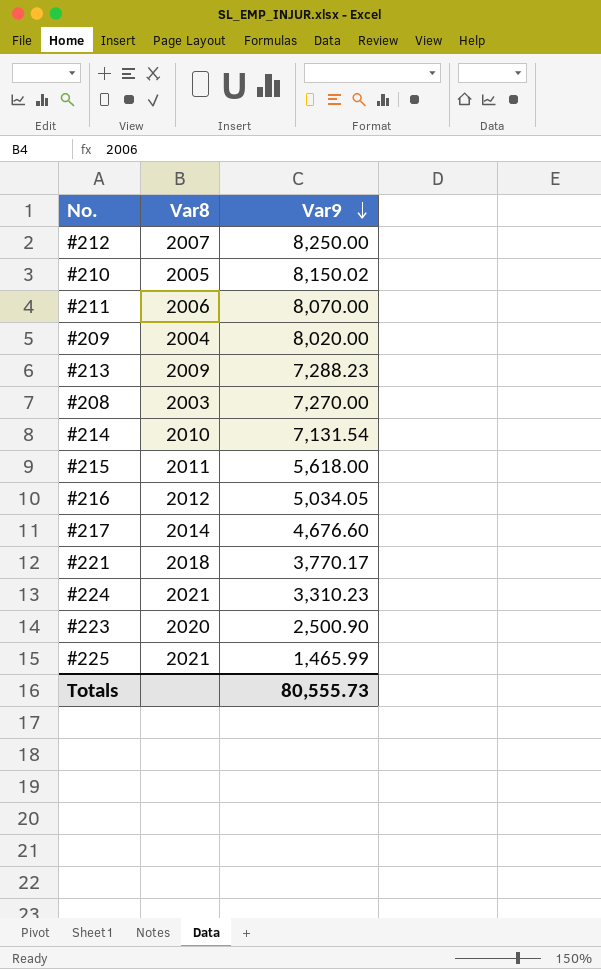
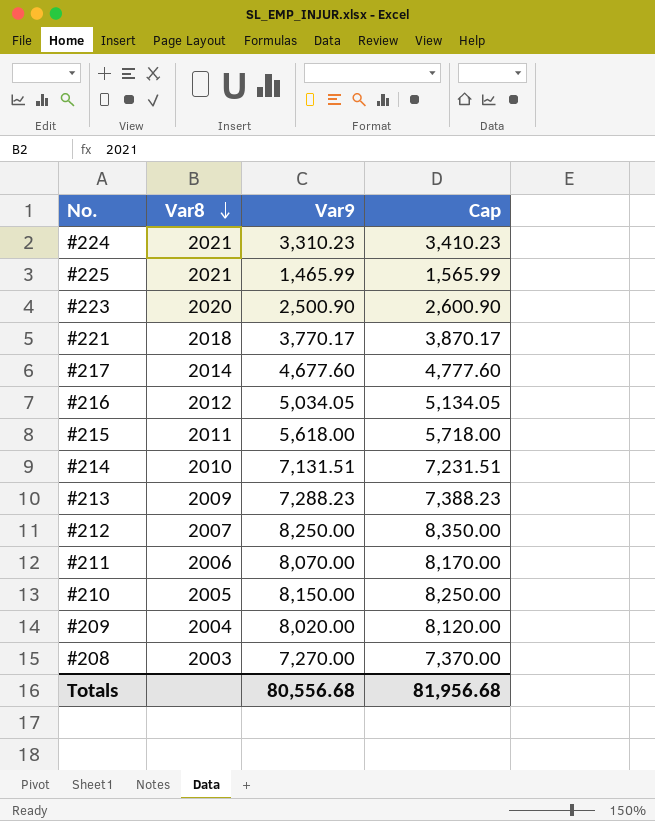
row order: Var9 descending -> Var8 descending
column Cap | formula: none -> [Var9] + 100
#217 | Var9: 4,676.60 -> 4,677.60
#214 | Var9: 7,131.54 -> 7,131.51
#210 | Var9: 8,150.02 -> 8,150.00
Totals | Var9: 80,555.73 -> 80,556.68

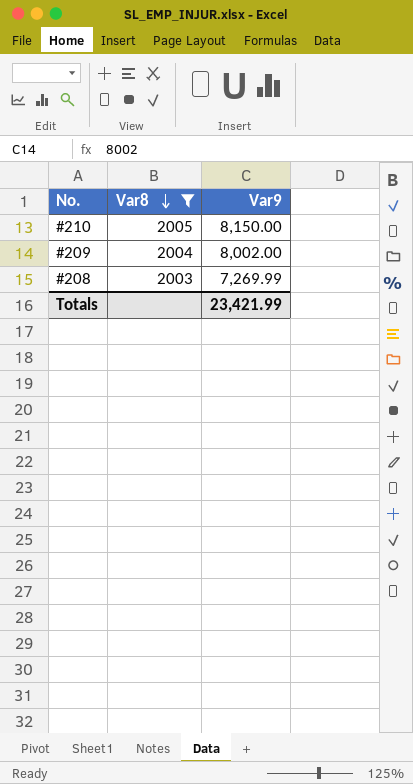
filter: none -> Var8 <= 2005
column Cap | formula: [Var9] + 100 -> none
#209 | Var9: 8,020.00 -> 8,002.00
#208 | Var9: 7,270.00 -> 7,269.99
Totals | Var9: 80,556.68 -> 23,421.99

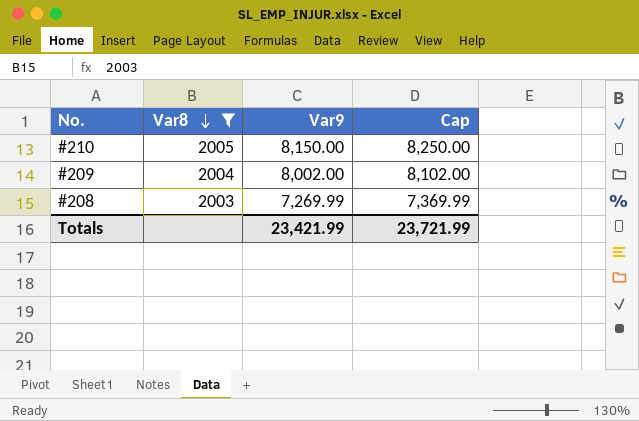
column Cap | formula: none -> [Var9] + 100

